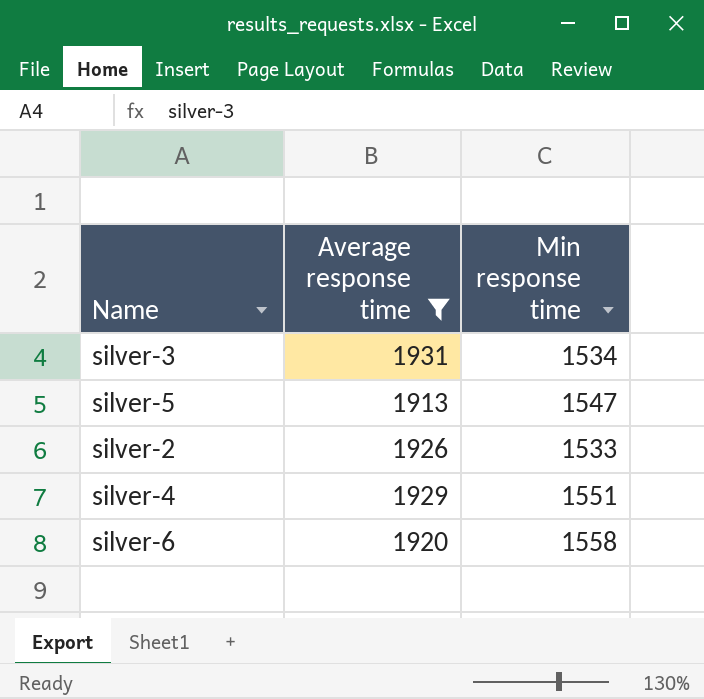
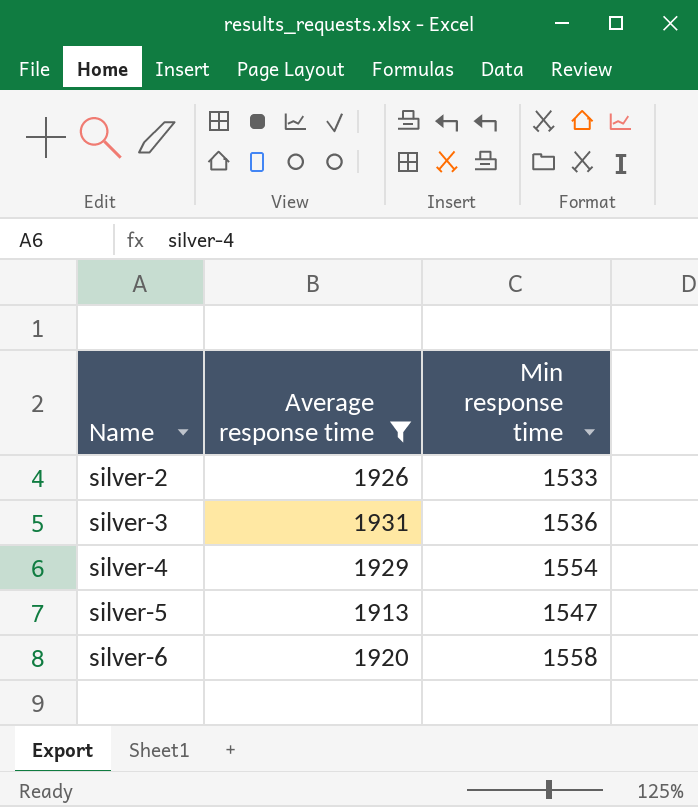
row order: none -> Name ascending
silver-3 | Min response time: 1534 -> 1536
silver-4 | Min response time: 1551 -> 1554

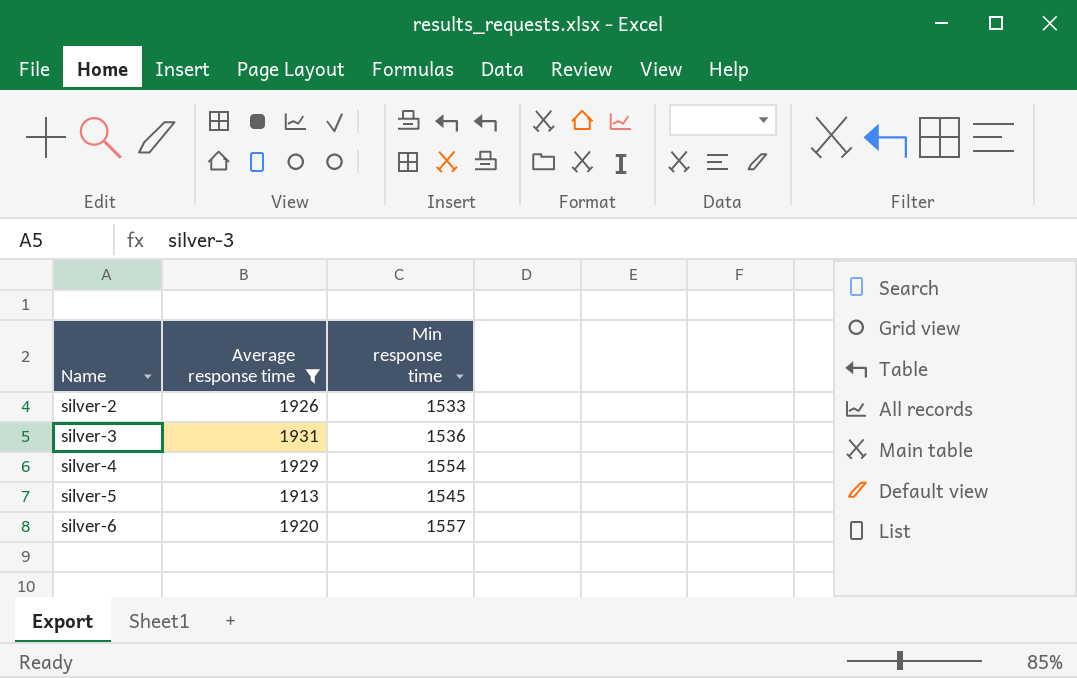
silver-5 | Min response time: 1547 -> 1545
silver-6 | Min response time: 1558 -> 1557

